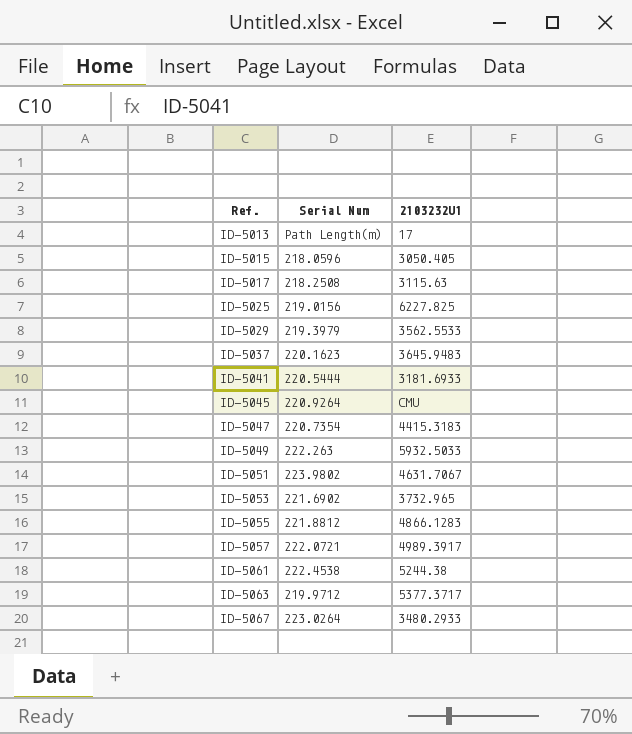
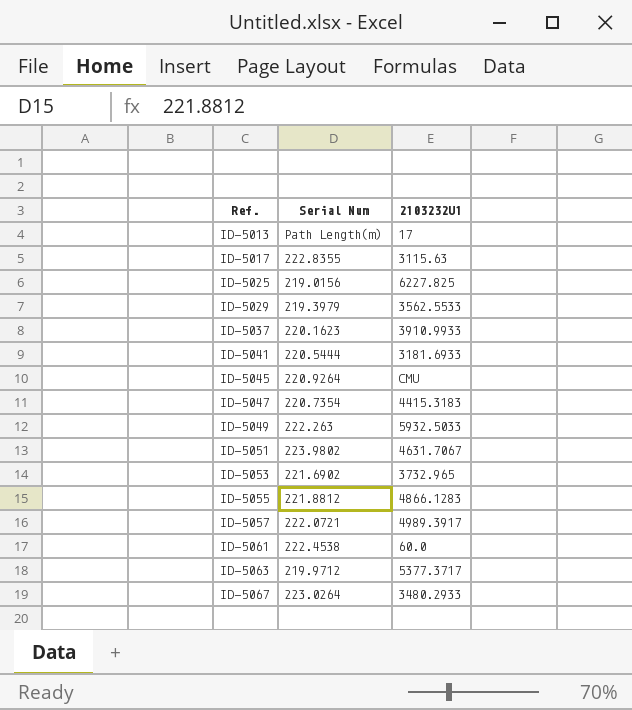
row ID-5015: 218.0596 | 3050.405 -> none
ID-5017 | Serial Num: 218.2508 -> 222.8355
ID-5037 | 2103232U1: 3645.9483 -> 3910.9933
ID-5061 | 2103232U1: 5244.38 -> 60.0

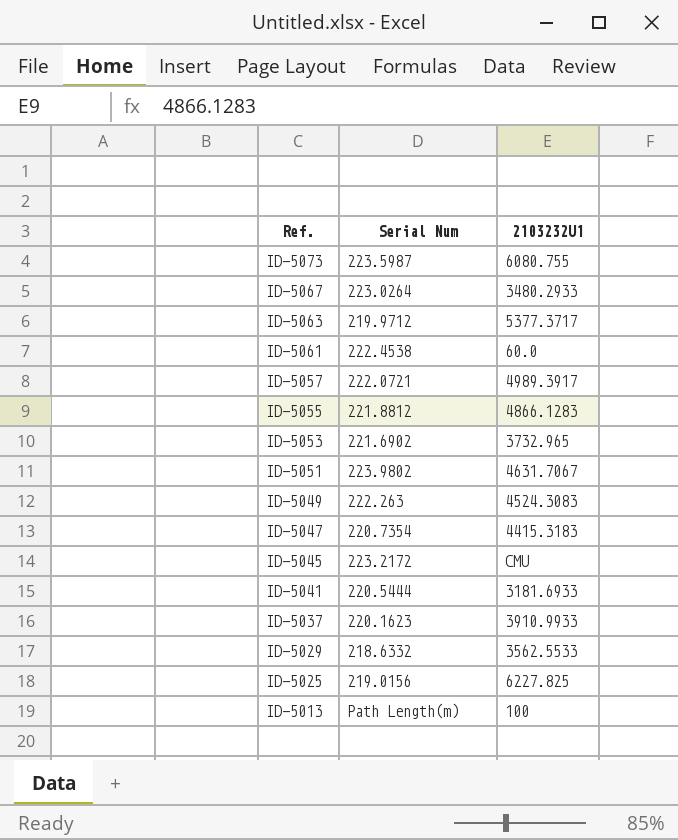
row order: Ref. ascending -> Ref. descending
row ID-5017: 222.8355 | 3115.63 -> none
row ID-5073: none -> 223.5987 | 6080.755
ID-5049 | 2103232U1: 5932.5033 -> 4524.3083
ID-5045 | Serial Num: 220.9264 -> 223.2172
ID-5029 | Serial Num: 219.3979 -> 218.6332
ID-5013 | 2103232U1: 17 -> 100

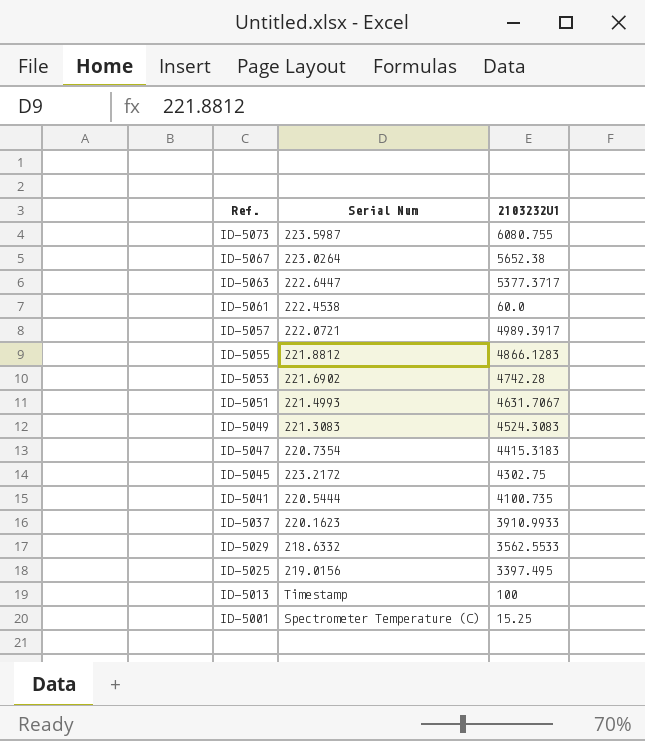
ID-5067 | 2103232U1: 3480.2933 -> 5652.38
ID-5063 | Serial Num: 219.9712 -> 222.6447
ID-5053 | 2103232U1: 3732.965 -> 4742.28
ID-5051 | Serial Num: 223.9802 -> 221.4993
ID-5049 | Serial Num: 222.263 -> 221.3083
ID-5045 | 2103232U1: CMU -> 4302.75
ID-5041 | 2103232U1: 3181.6933 -> 4100.735
ID-5025 | 2103232U1: 6227.825 -> 3397.495
ID-5013 | Serial Num: Path Length(m) -> Timestamp
row ID-5001: none -> Spectrometer Temperature (C) | 15.25

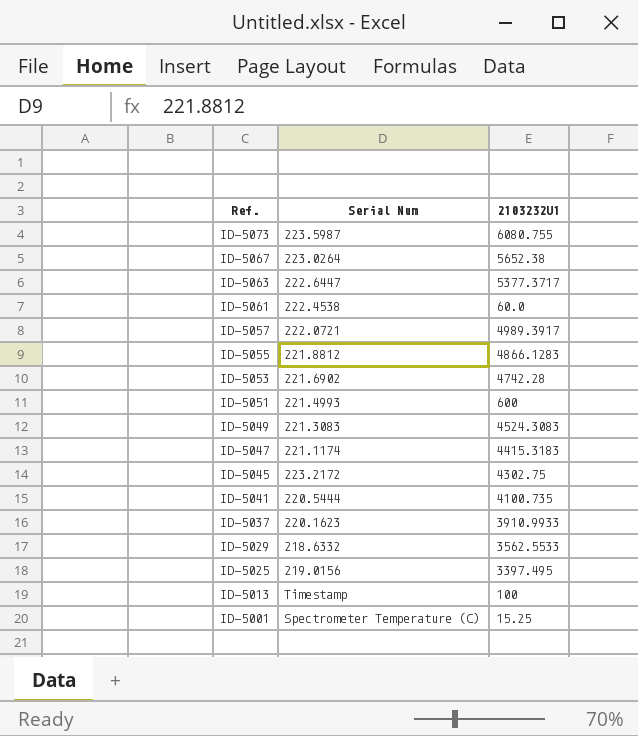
ID-5051 | 2103232U1: 4631.7067 -> 600
ID-5047 | Serial Num: 220.7354 -> 221.1174

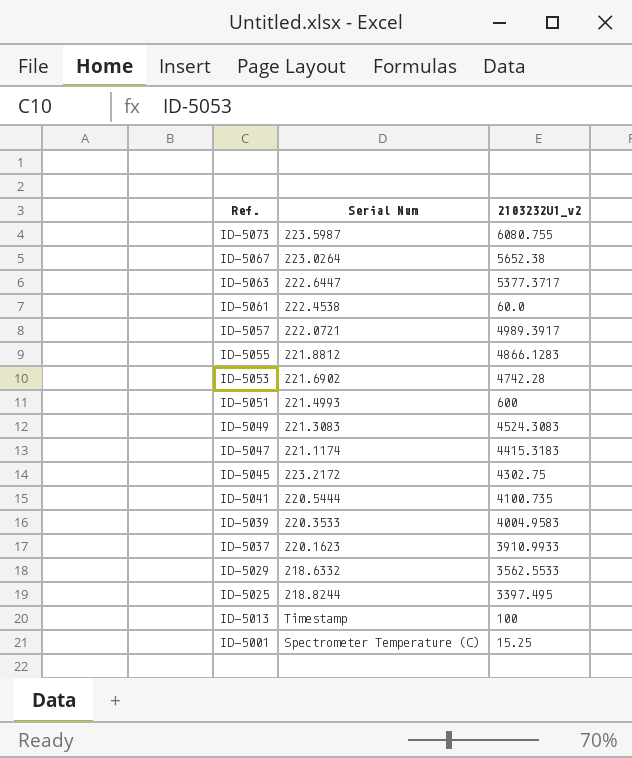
column name: 2103232U1 -> 2103232U1_v2
row ID-5039: none -> 220.3533 | 4004.9583
ID-5025 | Serial Num: 219.0156 -> 218.8244

